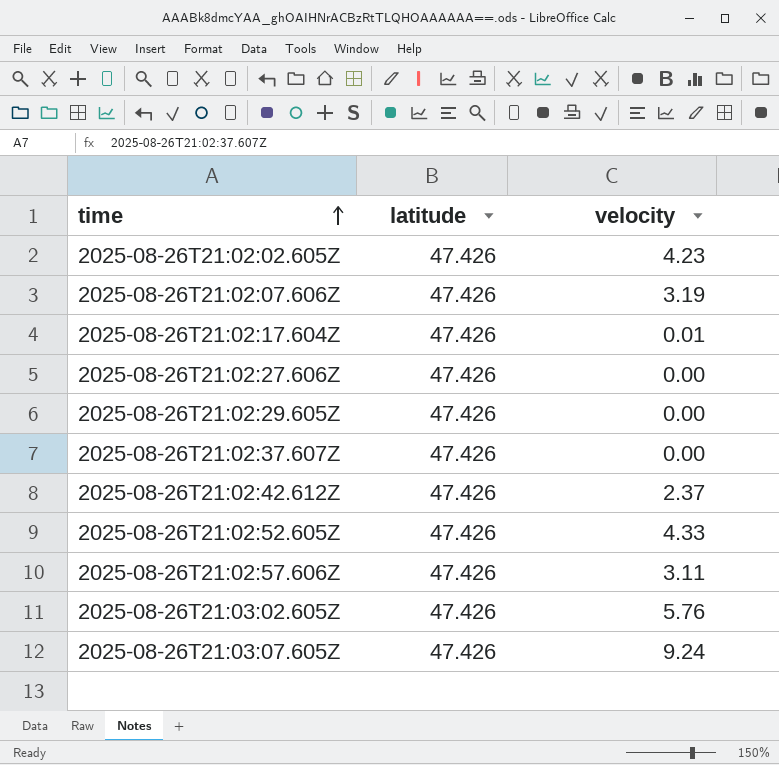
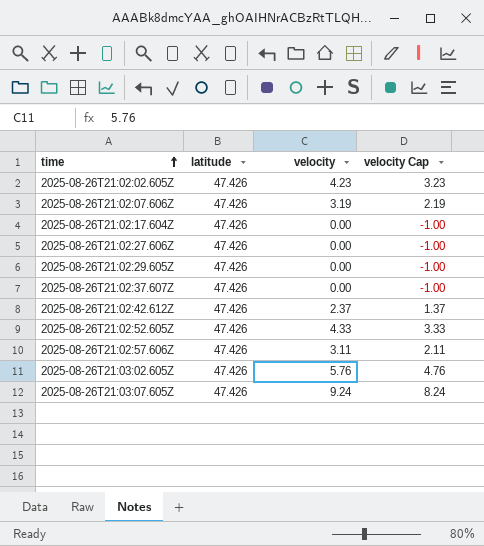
column velocity Cap | formula: none -> [velocity] - 1
2025-08-26T21:02:17.604Z | velocity: 0.01 -> 0.00

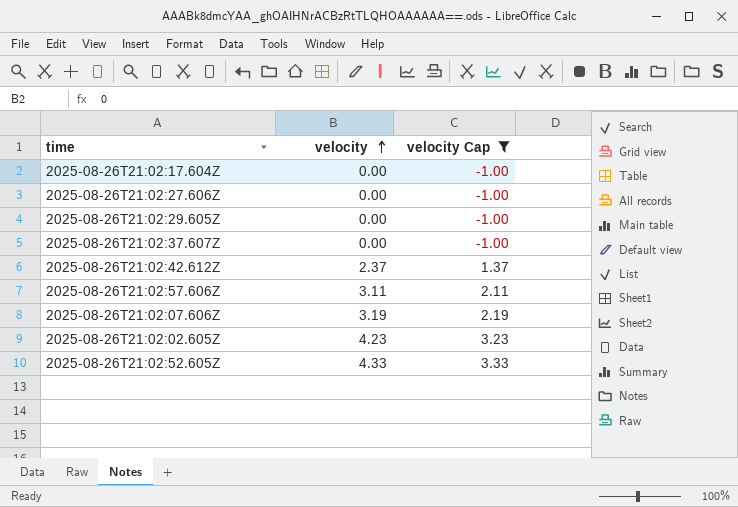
filter: none -> velocity Cap <= 3.33
row order: time ascending -> velocity ascending
column latitude | position: 2 -> none

